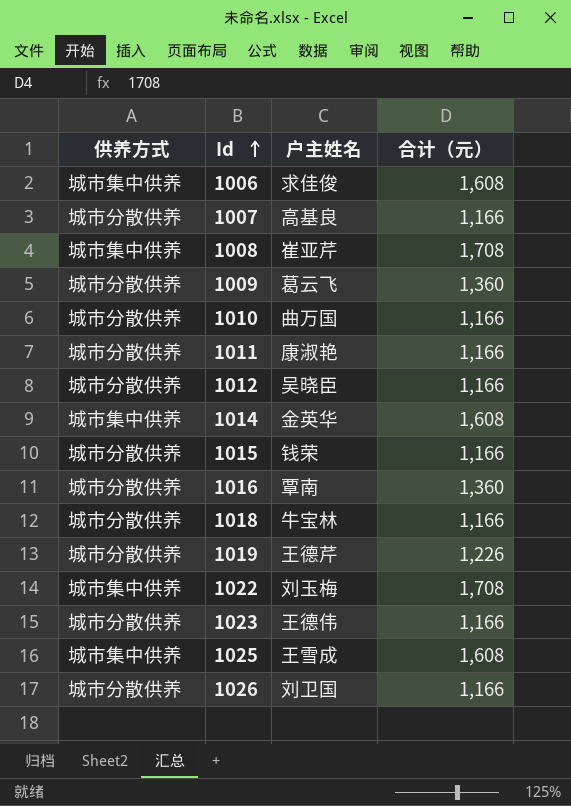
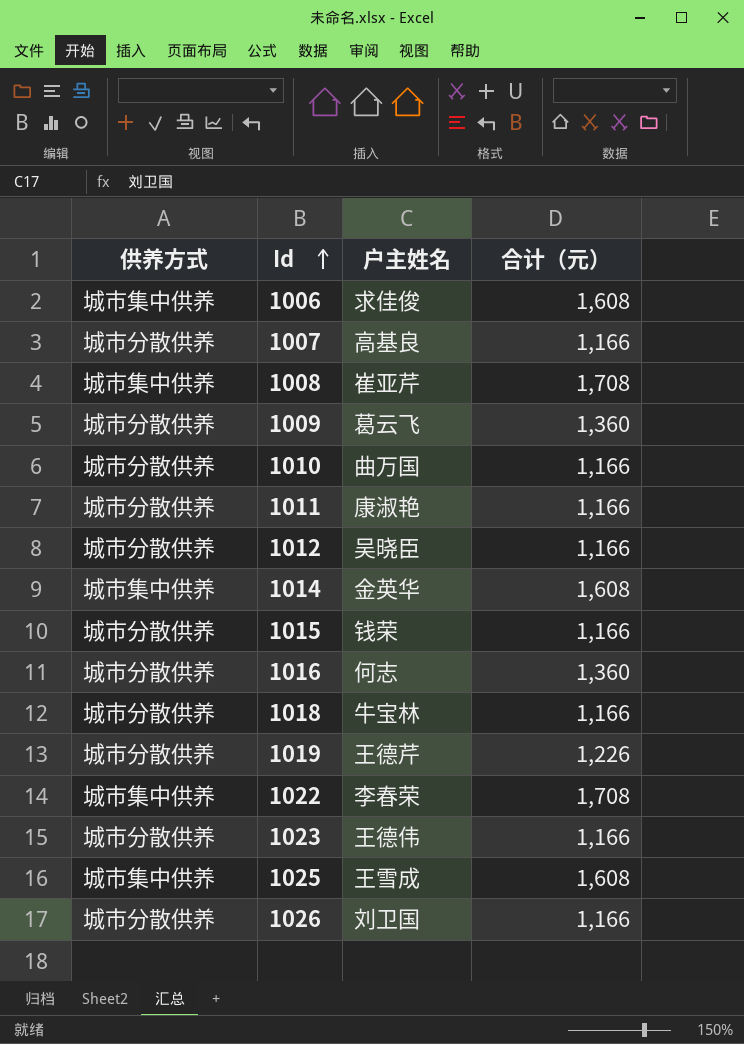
1016 | 户主姓名: 覃南 -> 何志
1022 | 户主姓名: 刘玉梅 -> 李春荣

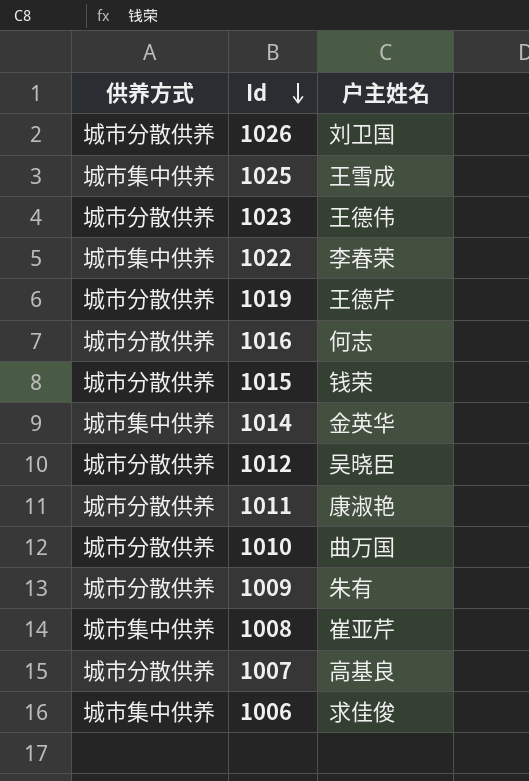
row order: Id ascending -> Id descending
column 合计（元） | position: 4 -> none
row 1018: 城市分散供养 | 牛宝林 | 1,166 -> none
1009 | 户主姓名: 葛云飞 -> 朱有

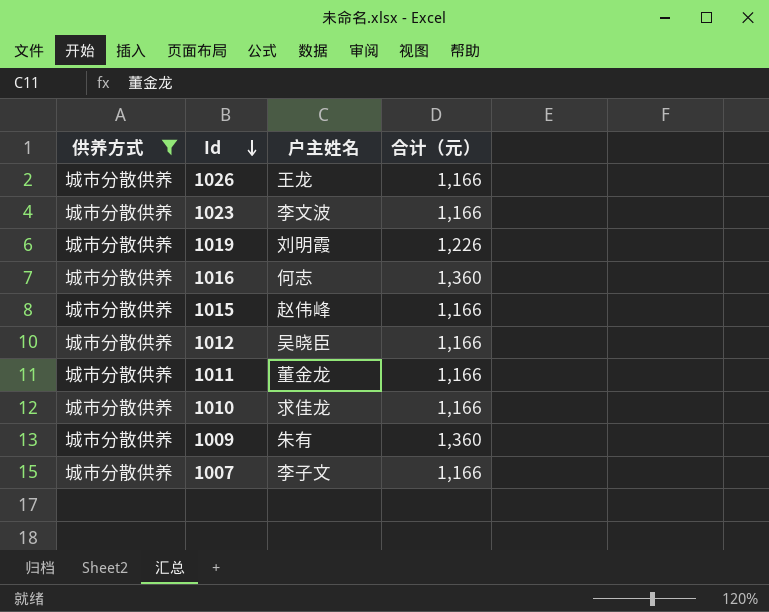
filter: none -> 供养方式 = 城市分散供养
column 合计（元） | position: none -> 4
1026 | 户主姓名: 刘卫国 -> 王龙
1023 | 户主姓名: 王德伟 -> 李文波
1019 | 户主姓名: 王德芹 -> 刘明霞
1015 | 户主姓名: 钱荣 -> 赵伟峰
1011 | 户主姓名: 康淑艳 -> 董金龙
1010 | 户主姓名: 曲万国 -> 求佳龙
1007 | 户主姓名: 高基良 -> 李子文

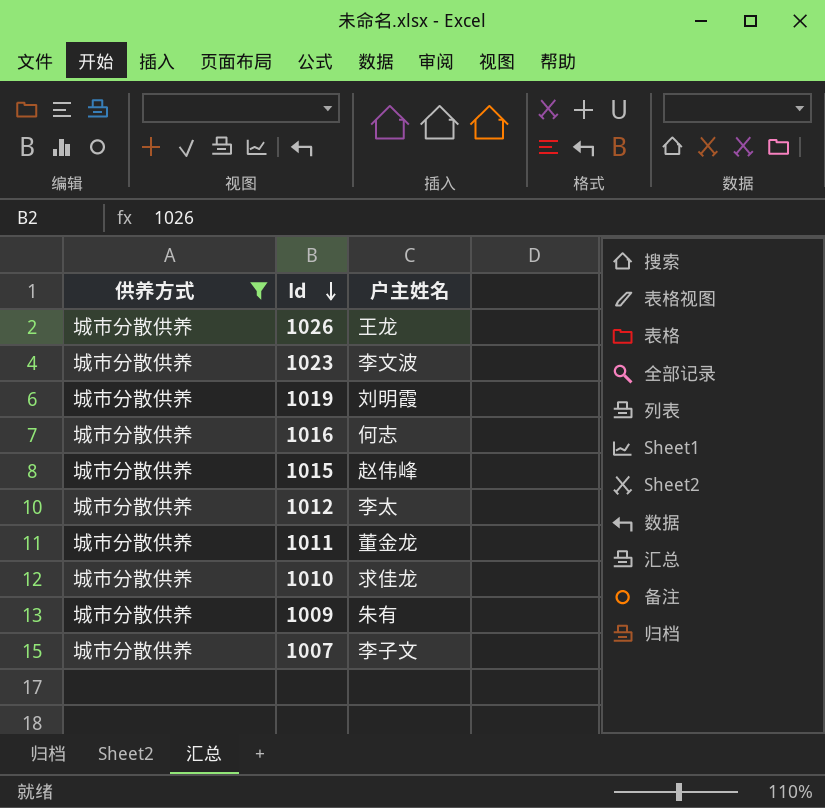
column 合计（元） | position: 4 -> none
1012 | 户主姓名: 吴晓臣 -> 李太

